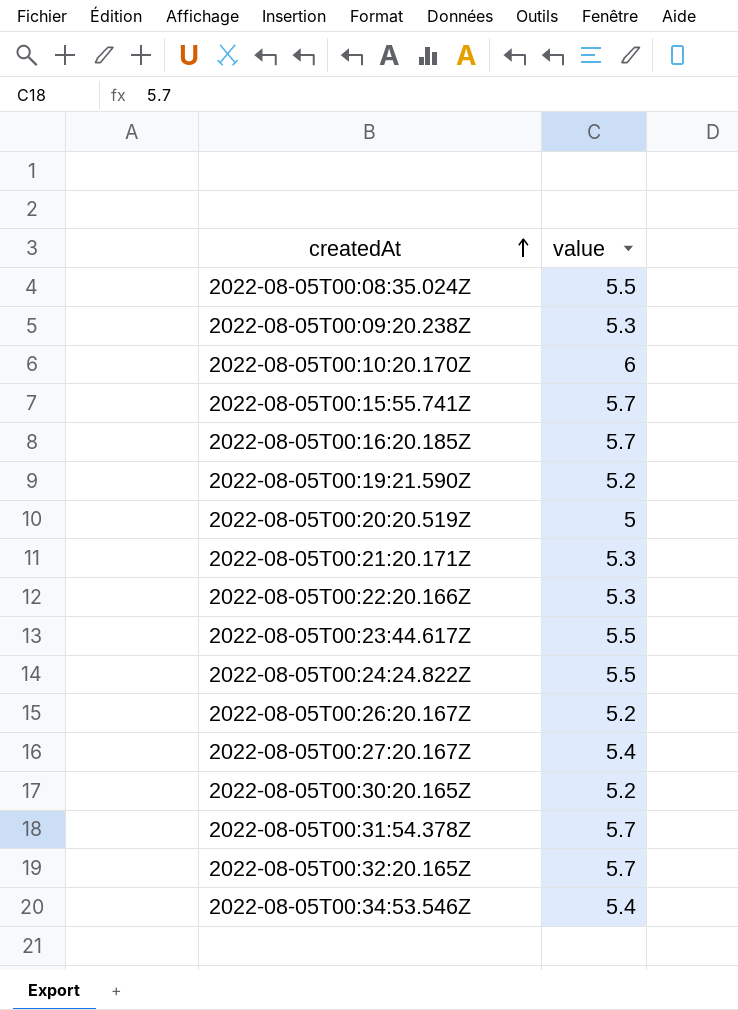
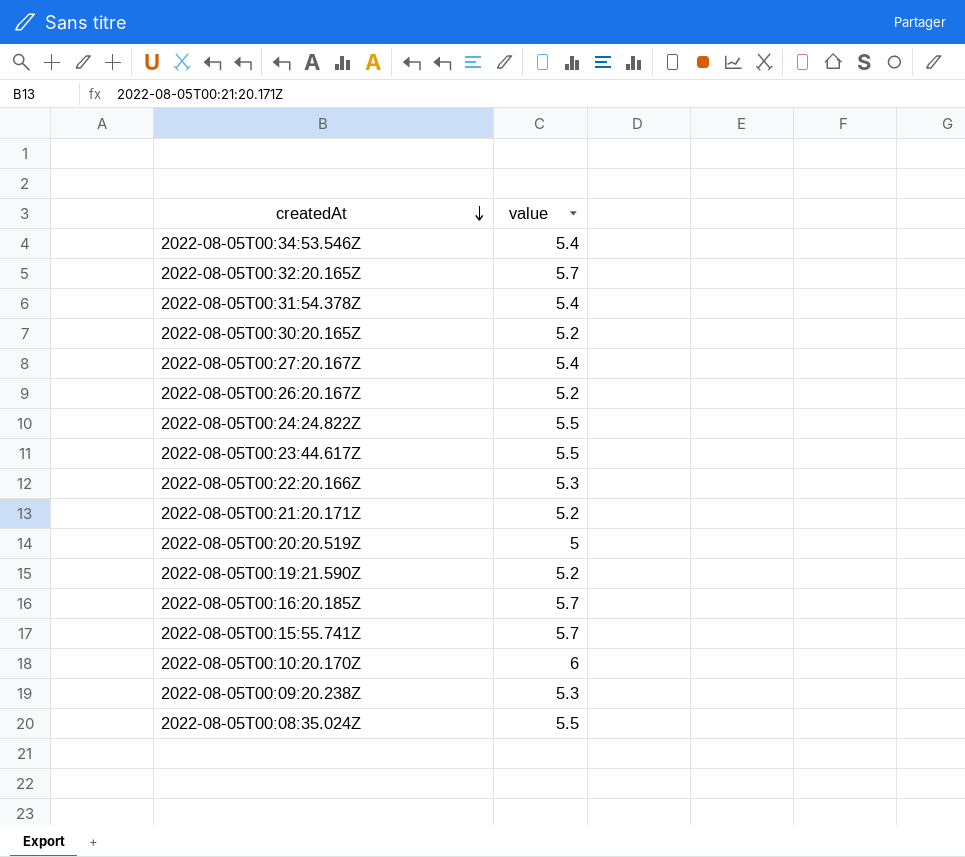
row order: createdAt ascending -> createdAt descending
2022-08-05T00:31:54.378Z | value: 5.7 -> 5.4
2022-08-05T00:21:20.171Z | value: 5.3 -> 5.2

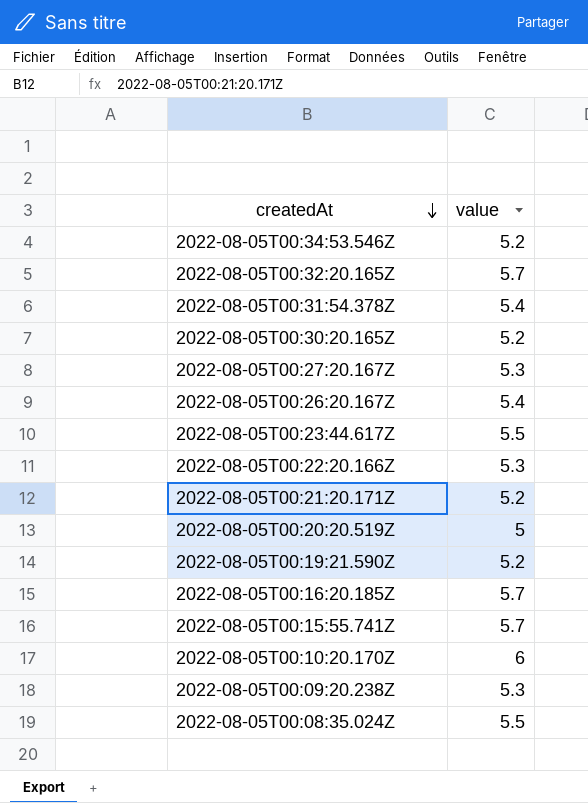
row 2022-08-05T00:24:24.822Z: 5.5 -> none
2022-08-05T00:34:53.546Z | value: 5.4 -> 5.2
2022-08-05T00:27:20.167Z | value: 5.4 -> 5.3
2022-08-05T00:26:20.167Z | value: 5.2 -> 5.4

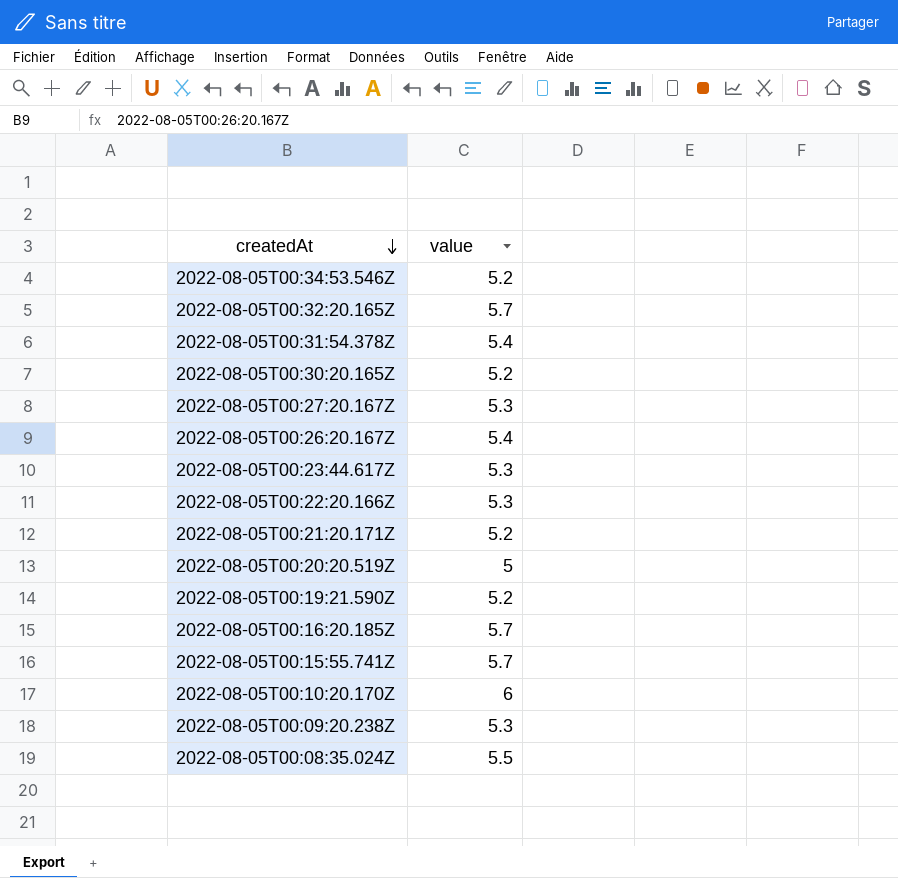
2022-08-05T00:23:44.617Z | value: 5.5 -> 5.3

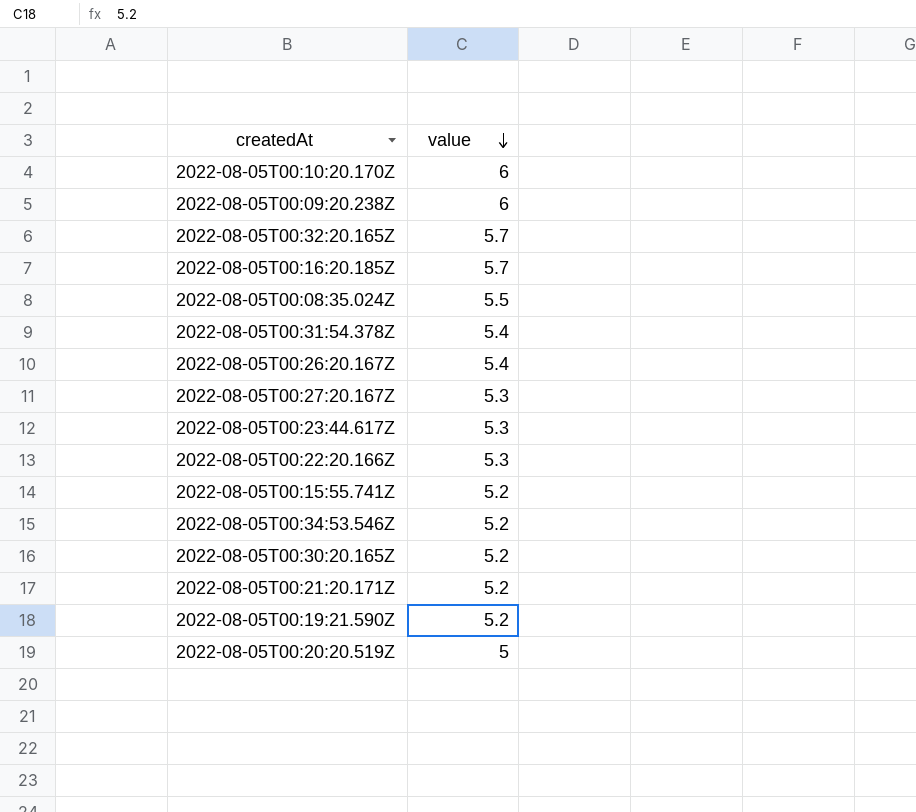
row order: createdAt descending -> value descending
2022-08-05T00:09:20.238Z | value: 5.3 -> 6
2022-08-05T00:15:55.741Z | value: 5.7 -> 5.2

